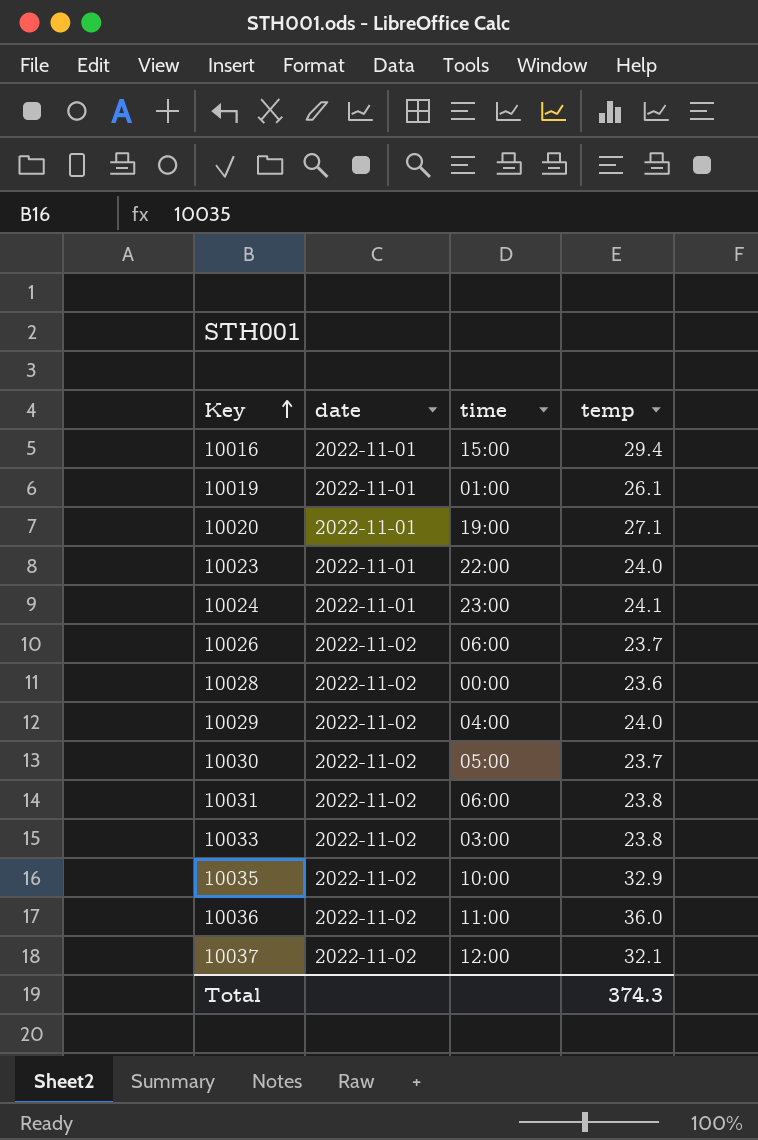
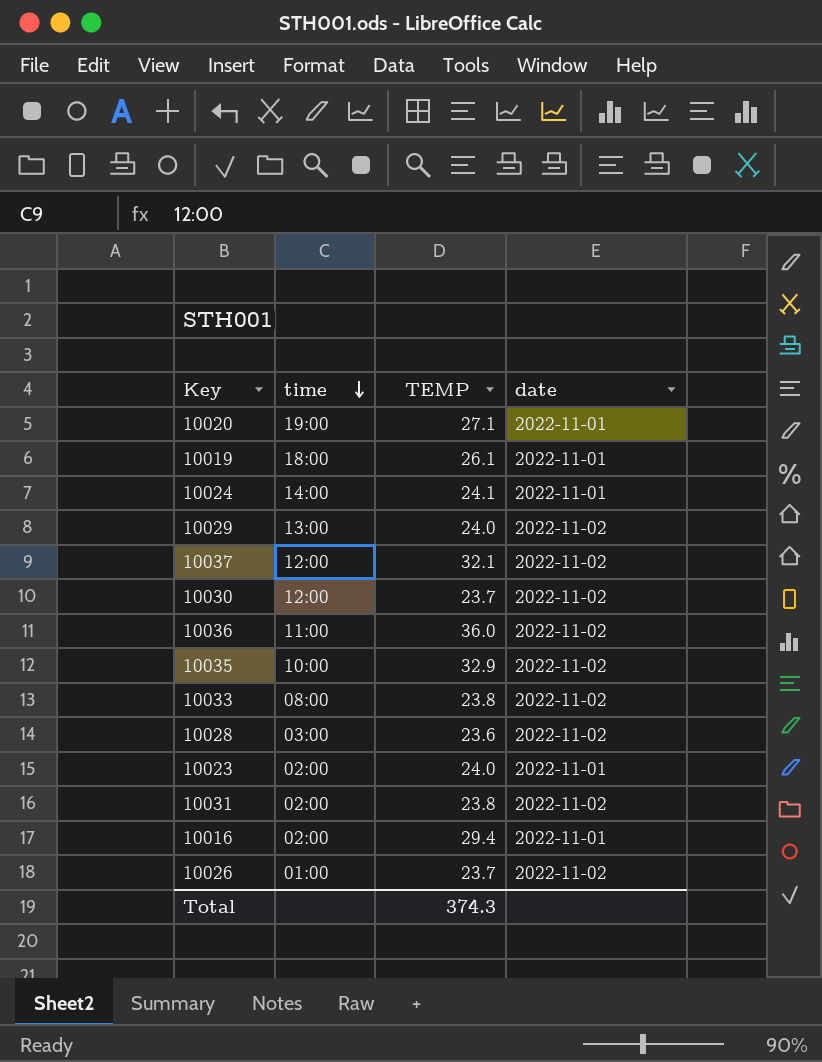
row order: Key ascending -> time descending
column name: temp -> TEMP
column date | position: 2 -> 4
10019 | time: 01:00 -> 18:00
10024 | time: 23:00 -> 14:00
10029 | time: 04:00 -> 13:00
10030 | time: 05:00 -> 12:00
10033 | time: 03:00 -> 08:00
10028 | time: 00:00 -> 03:00
10023 | time: 22:00 -> 02:00
10031 | time: 06:00 -> 02:00
10016 | time: 15:00 -> 02:00
10026 | time: 06:00 -> 01:00

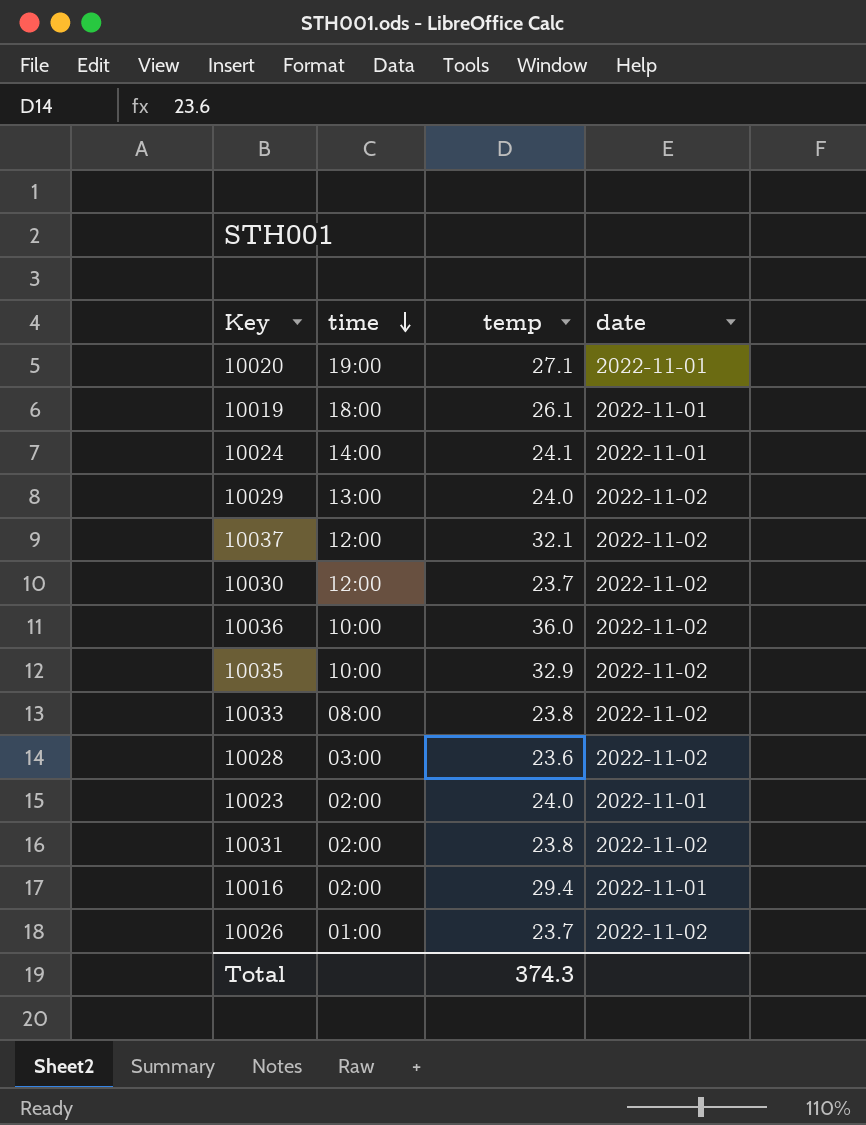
column name: TEMP -> temp
10036 | time: 11:00 -> 10:00

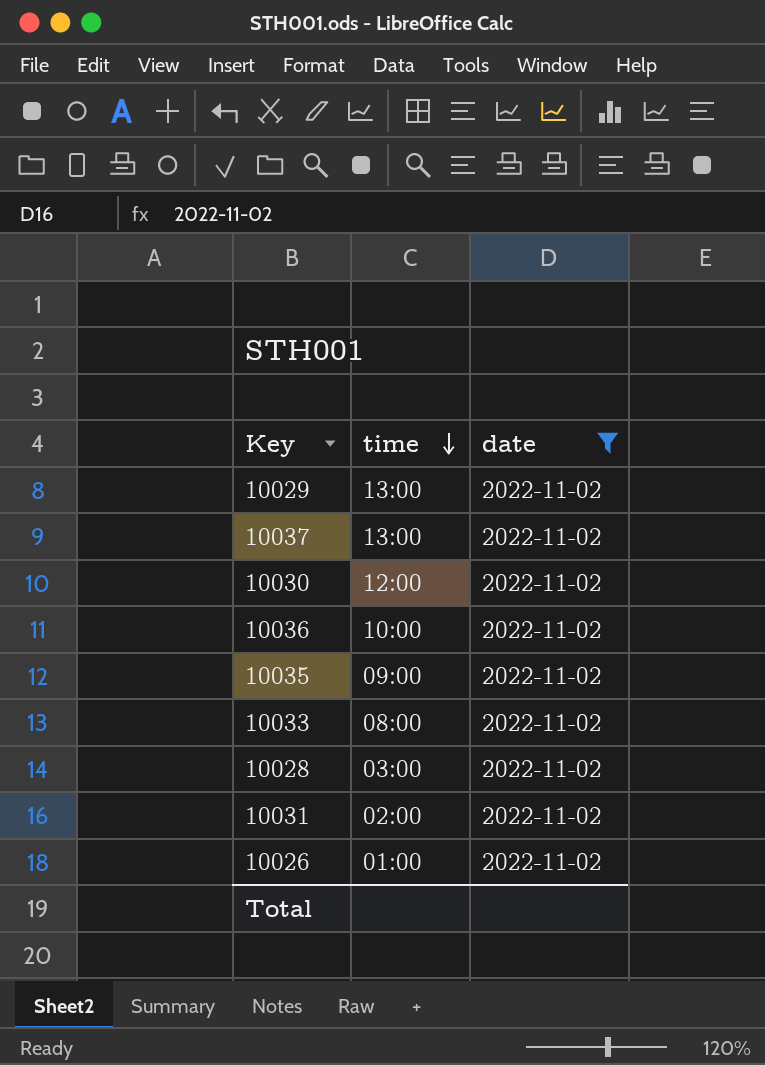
filter: none -> date = 2022-11-02
column temp | position: 3 -> none
10037 | time: 12:00 -> 13:00
10035 | time: 10:00 -> 09:00

